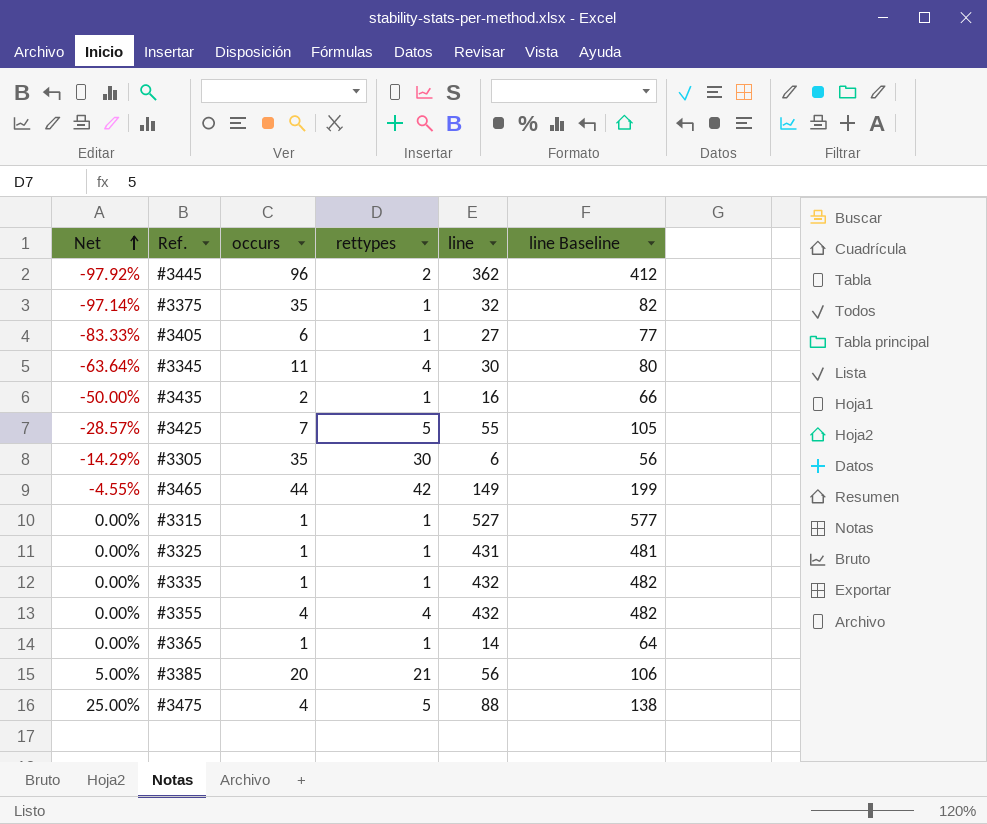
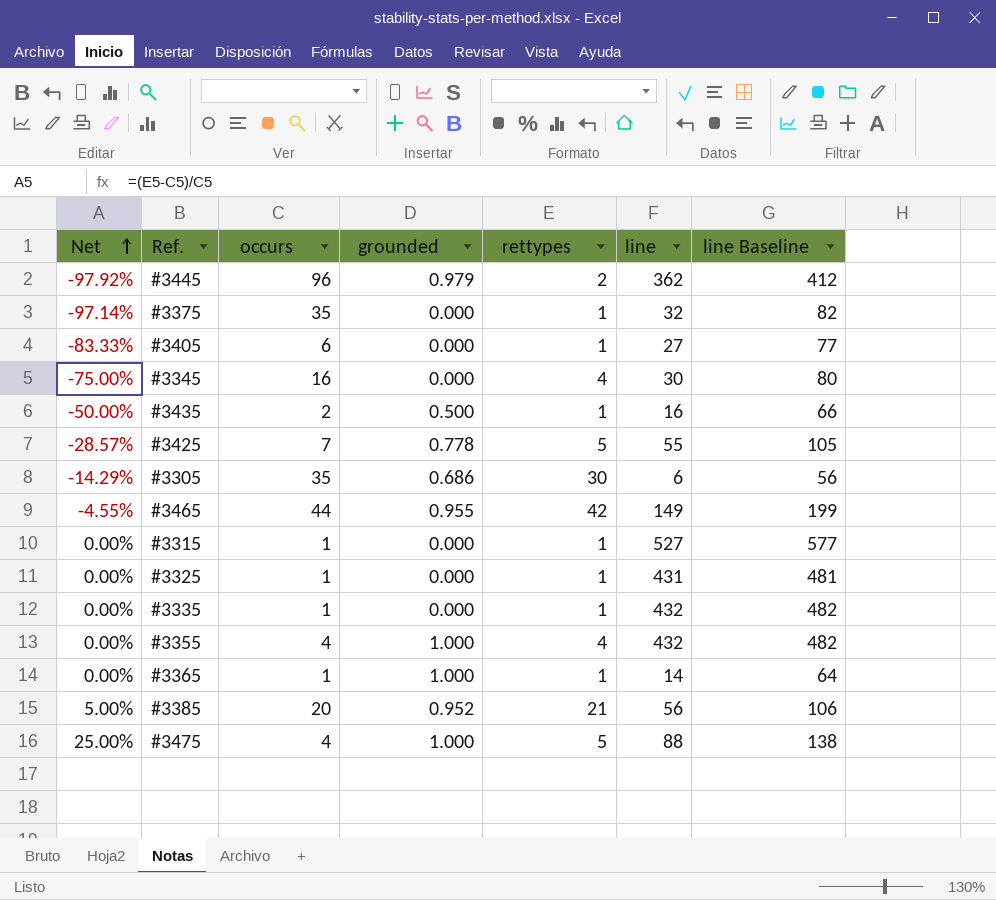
column grounded | position: none -> 4
#3345 | Net: -63.64% -> -75.00%
#3345 | occurs: 11 -> 16

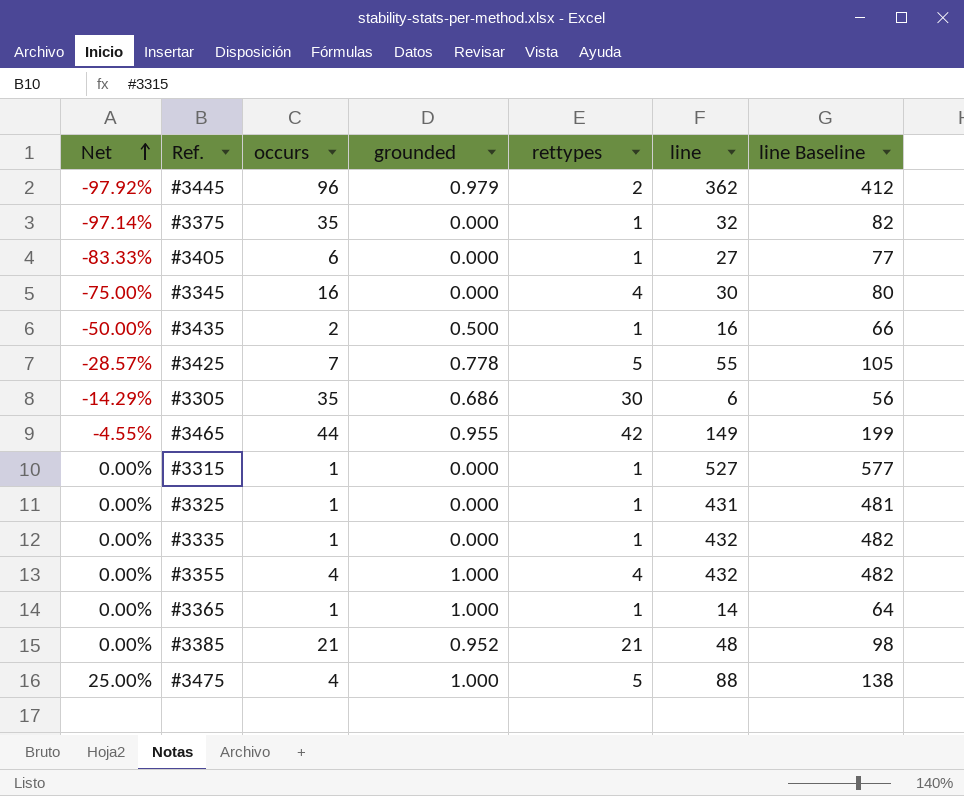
#3385 | Net: 5.00% -> 0.00%
#3385 | occurs: 20 -> 21
#3385 | line: 56 -> 48
#3385 | line Baseline: 106 -> 98

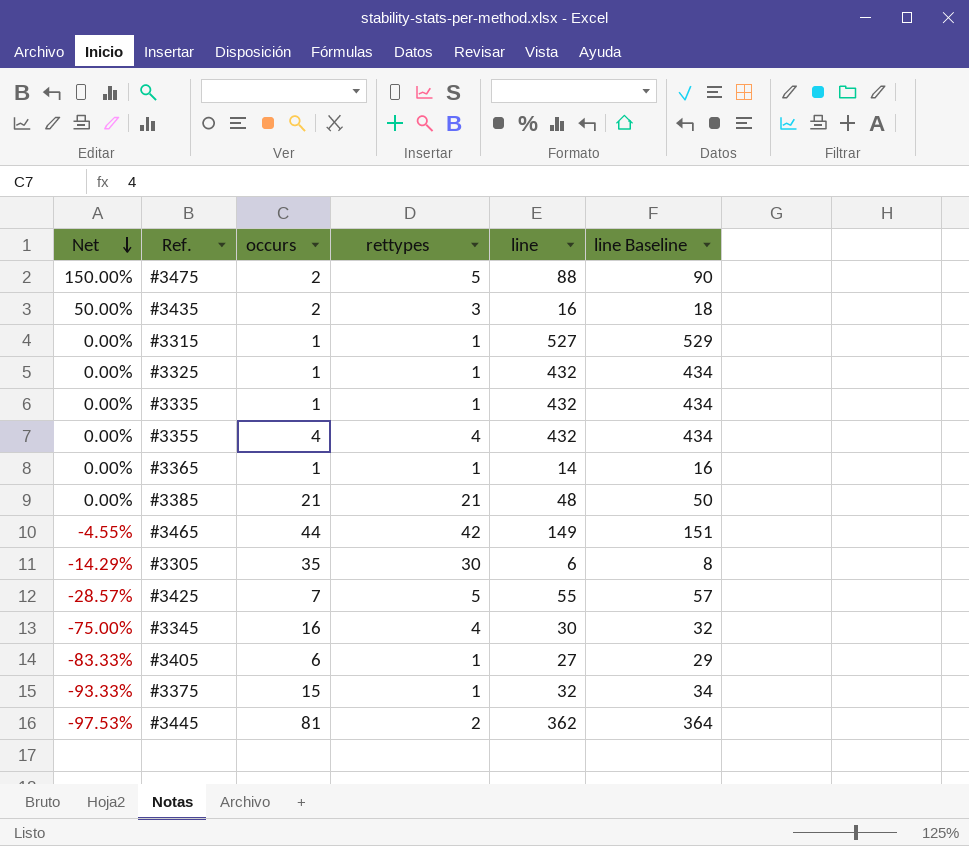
row order: Net ascending -> Net descending
column grounded | position: 4 -> none
column line Baseline | formula: [line] + 50 -> [line] + 2
#3475 | Net: 25.00% -> 150.00%
#3475 | occurs: 4 -> 2
#3435 | Net: -50.00% -> 50.00%
#3435 | rettypes: 1 -> 3
#3325 | line: 431 -> 432
#3375 | Net: -97.14% -> -93.33%
#3375 | occurs: 35 -> 15
#3445 | Net: -97.92% -> -97.53%
#3445 | occurs: 96 -> 81

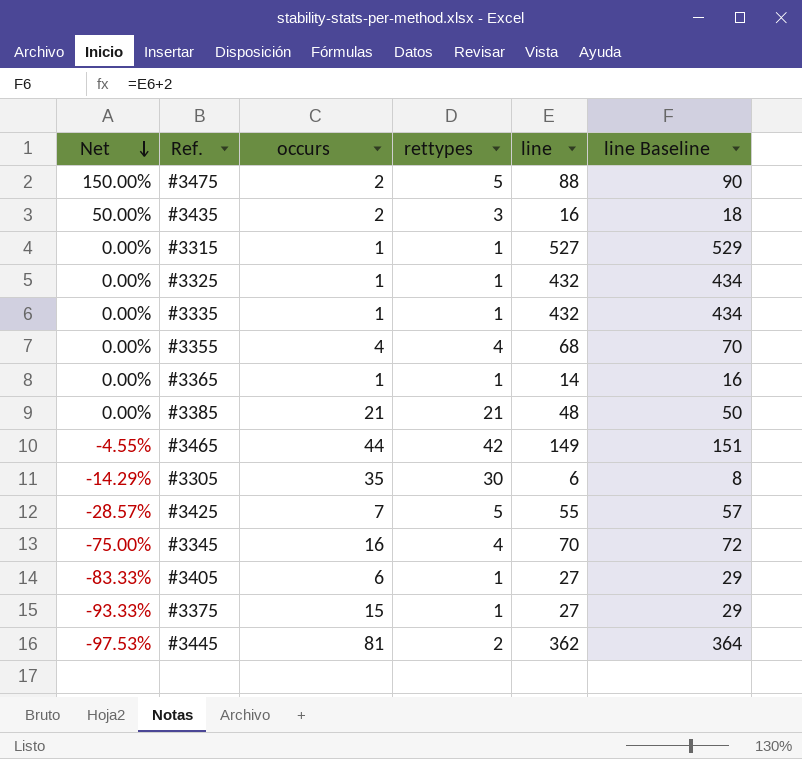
#3355 | line: 432 -> 68
#3355 | line Baseline: 434 -> 70
#3345 | line: 30 -> 70
#3345 | line Baseline: 32 -> 72
#3375 | line: 32 -> 27
#3375 | line Baseline: 34 -> 29

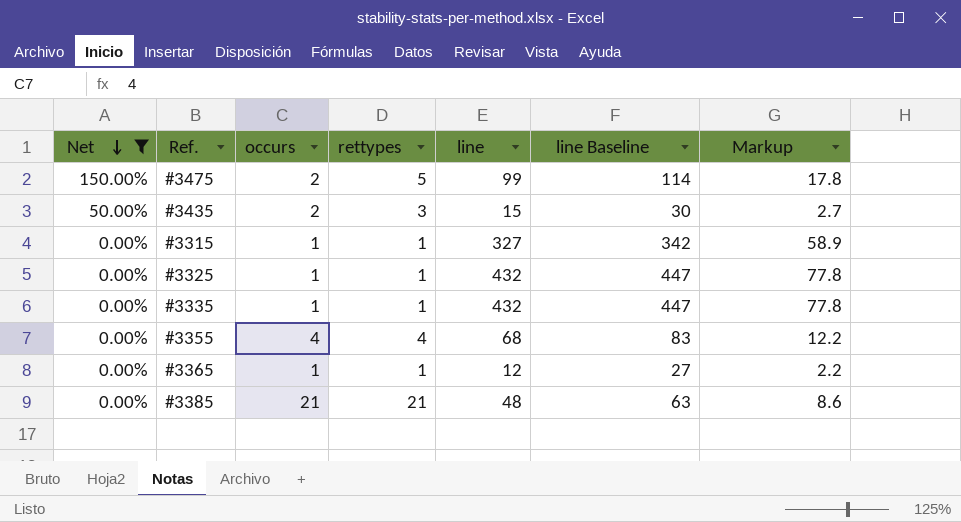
filter: none -> Net >= 0.00%
column line Baseline | formula: [line] + 2 -> [line] + 15
column Markup | formula: none -> [line] * 0.18
#3475 | line: 88 -> 99
#3435 | line: 16 -> 15
#3315 | line: 527 -> 327
#3365 | line: 14 -> 12

